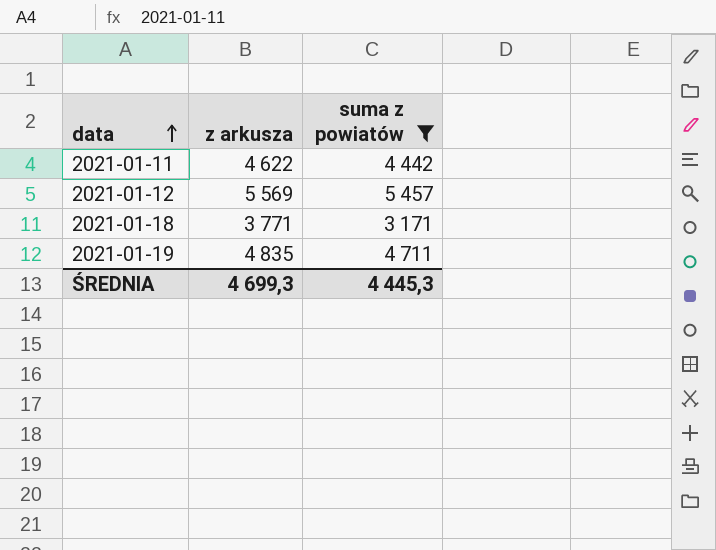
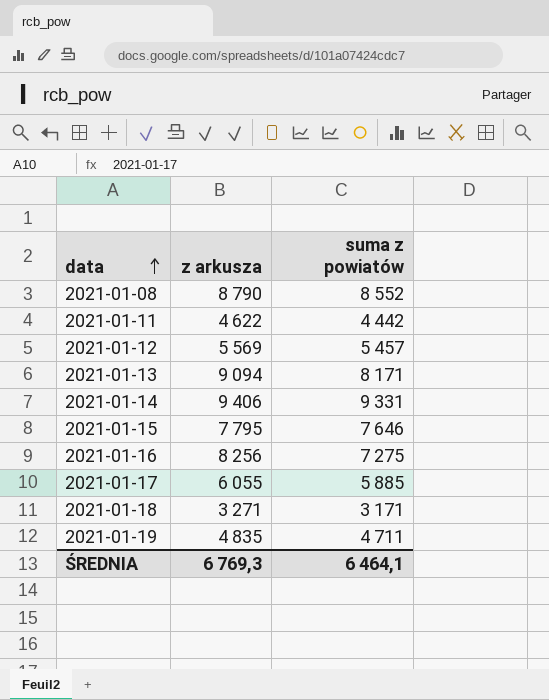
filter: suma z powiatów <= 5 457 -> none
2021-01-18 | z arkusza: 3 771 -> 3 271
ŚREDNIA | z arkusza: 4 699,3 -> 6 769,3
ŚREDNIA | suma z powiatów: 4 445,3 -> 6 464,1

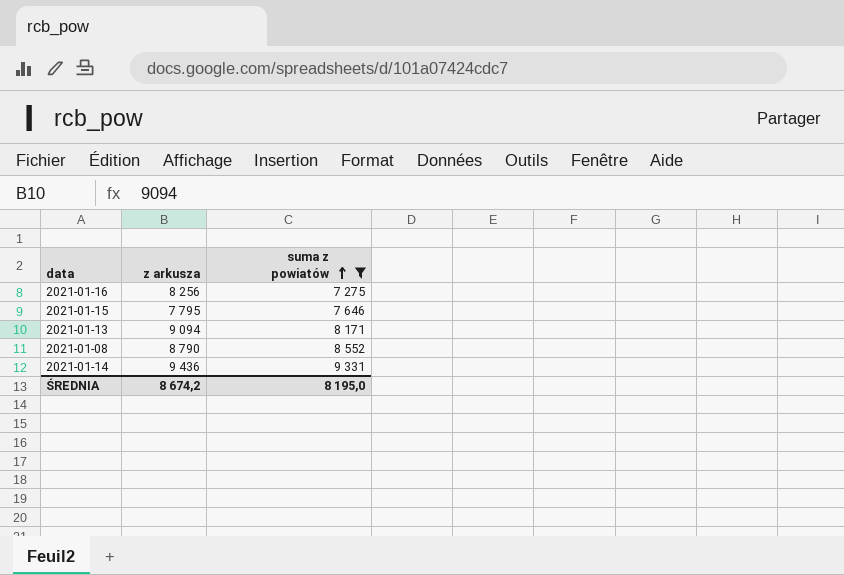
filter: none -> suma z powiatów >= 7 275
row order: data ascending -> suma z powiatów ascending
2021-01-14 | z arkusza: 9 406 -> 9 436
ŚREDNIA | z arkusza: 6 769,3 -> 8 674,2
ŚREDNIA | suma z powiatów: 6 464,1 -> 8 195,0

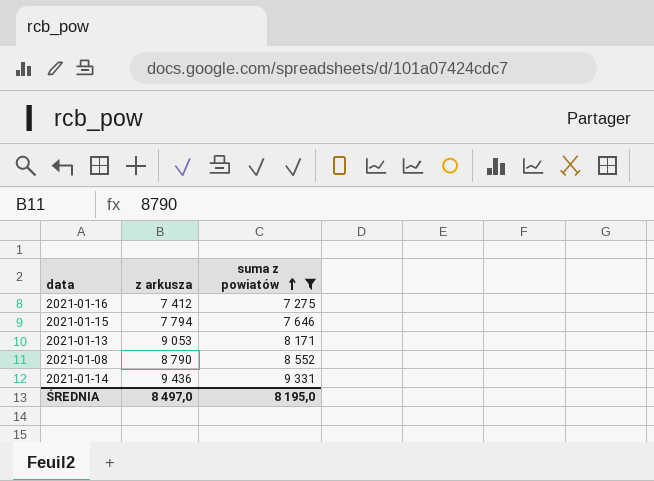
2021-01-16 | z arkusza: 8 256 -> 7 412
2021-01-15 | z arkusza: 7 795 -> 7 794
2021-01-13 | z arkusza: 9 094 -> 9 053
ŚREDNIA | z arkusza: 8 674,2 -> 8 497,0

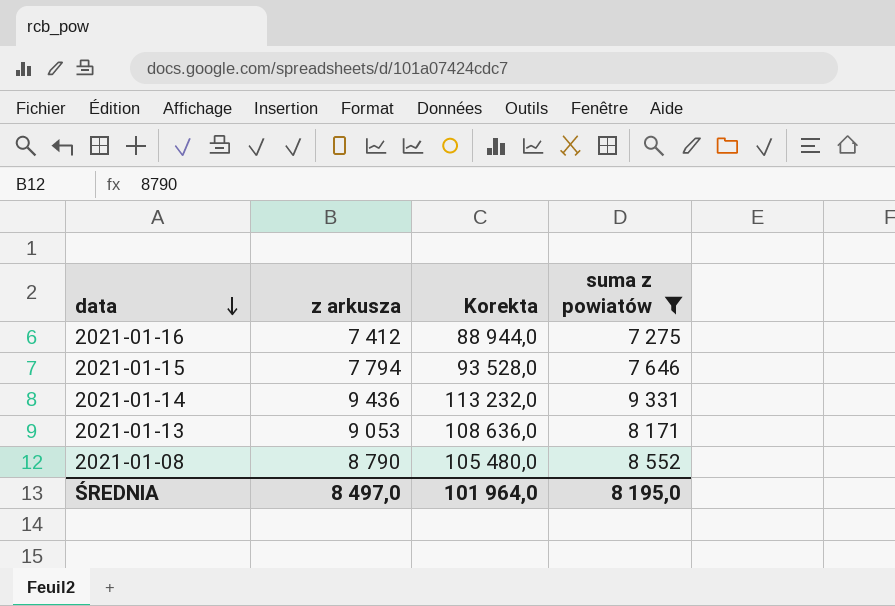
row order: suma z powiatów ascending -> data descending
column Korekta | formula: none -> [z arkusza] * 12

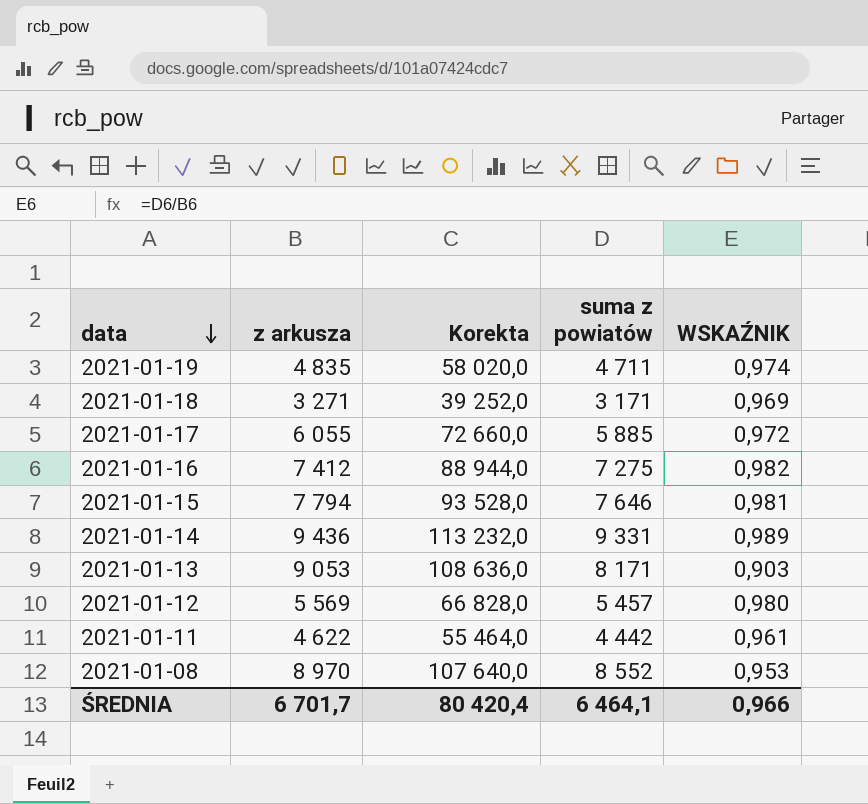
filter: suma z powiatów >= 7 275 -> none
column WSKAŹNIK | formula: none -> [suma z powiatów] / [z arkusza]
2021-01-08 | z arkusza: 8 790 -> 8 970
2021-01-08 | Korekta: 105 480,0 -> 107 640,0
ŚREDNIA | z arkusza: 8 497,0 -> 6 701,7
ŚREDNIA | Korekta: 101 964,0 -> 80 420,4
ŚREDNIA | suma z powiatów: 8 195,0 -> 6 464,1

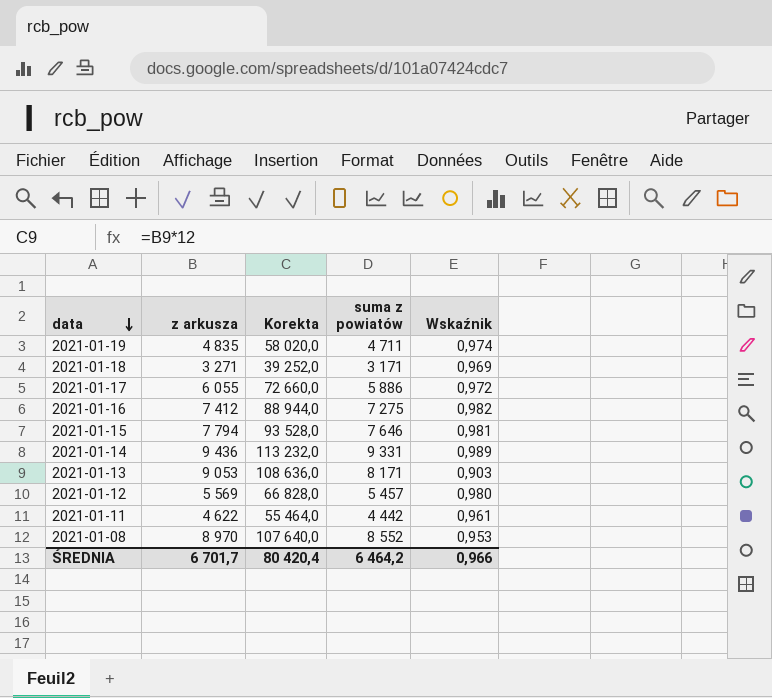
column name: WSKAŹNIK -> Wskaźnik
2021-01-17 | suma z powiatów: 5 885 -> 5 886
ŚREDNIA | suma z powiatów: 6 464,1 -> 6 464,2

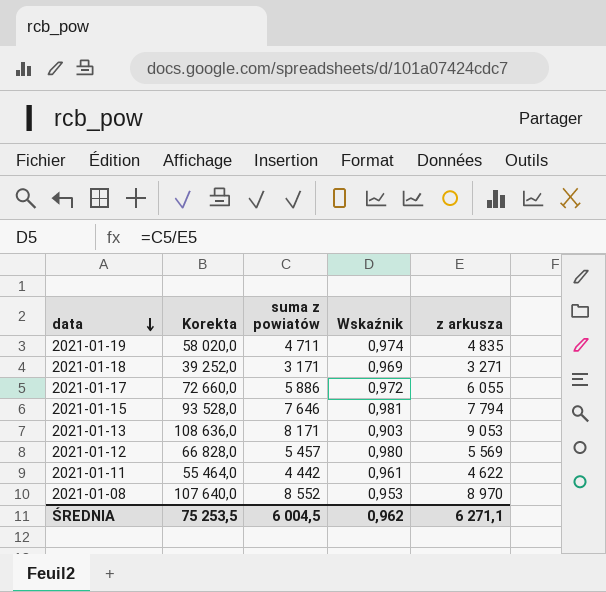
column z arkusza | position: 2 -> 5
row 2021-01-16: 7 412 | 88 944,0 | 7 275 | 0,982 -> none
row 2021-01-14: 9 436 | 113 232,0 | 9 331 | 0,989 -> none
ŚREDNIA | Korekta: 80 420,4 -> 75 253,5
ŚREDNIA | suma z powiatów: 6 464,2 -> 6 004,5
ŚREDNIA | Wskaźnik: 0,966 -> 0,962
ŚREDNIA | z arkusza: 6 701,7 -> 6 271,1

